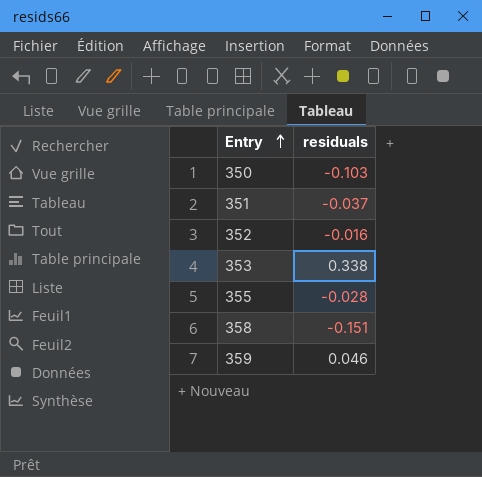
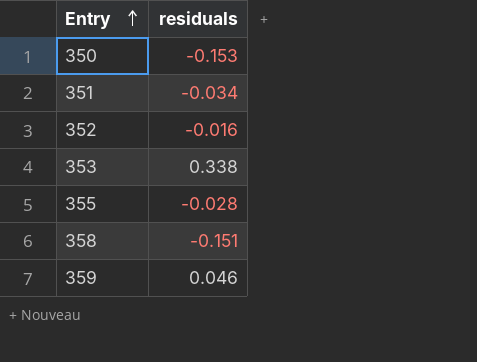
350 | residuals: -0.103 -> -0.153
351 | residuals: -0.037 -> -0.034

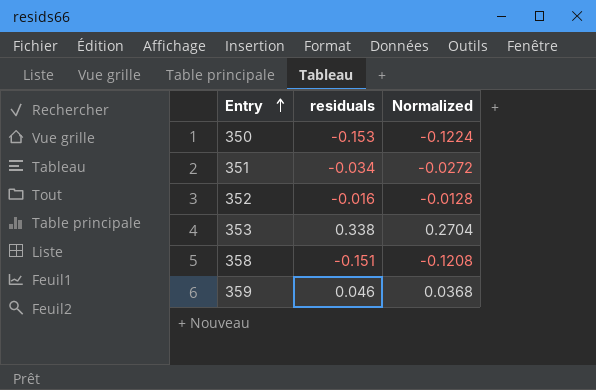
column Normalized | formula: none -> [residuals] * 0.8
row 355: -0.028 -> none

